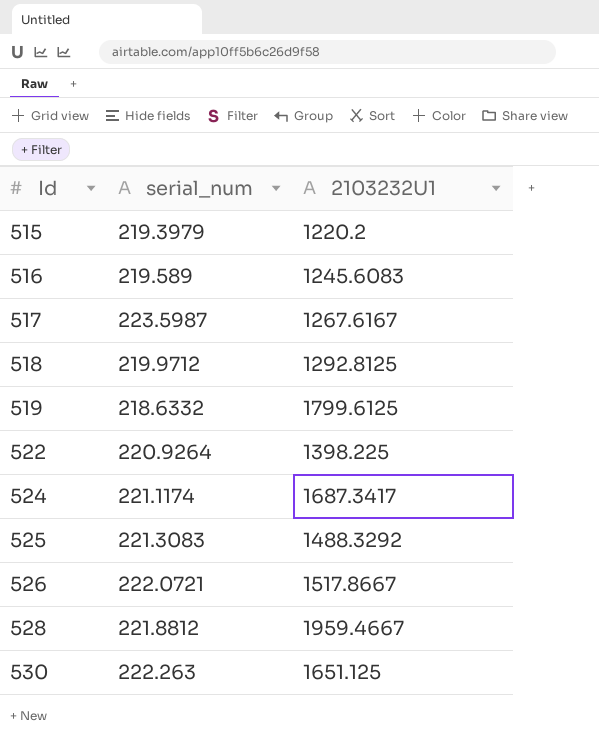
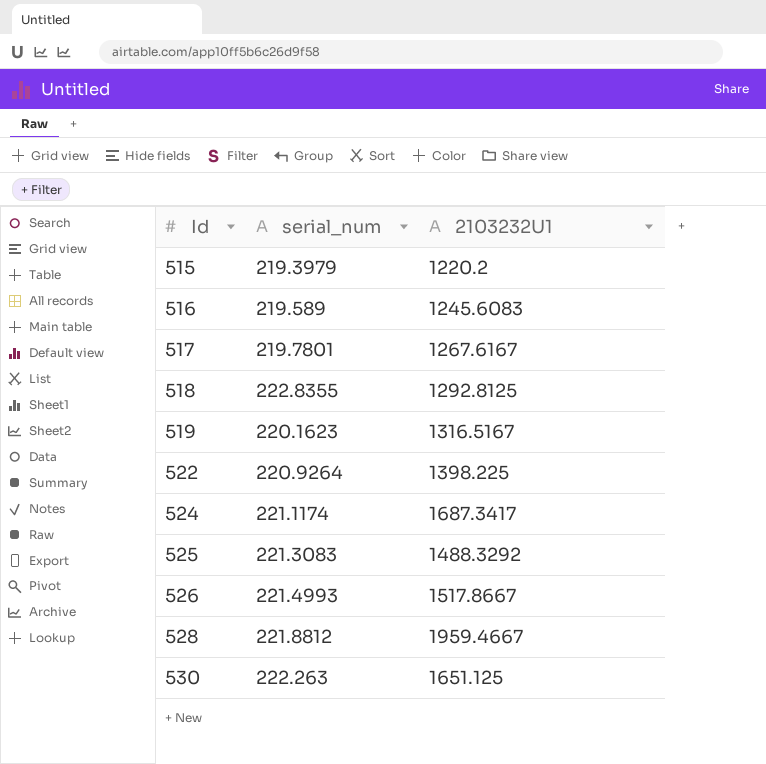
517 | serial_num: 223.5987 -> 219.7801
518 | serial_num: 219.9712 -> 222.8355
519 | serial_num: 218.6332 -> 220.1623
519 | 2103232U1: 1799.6125 -> 1316.5167
526 | serial_num: 222.0721 -> 221.4993

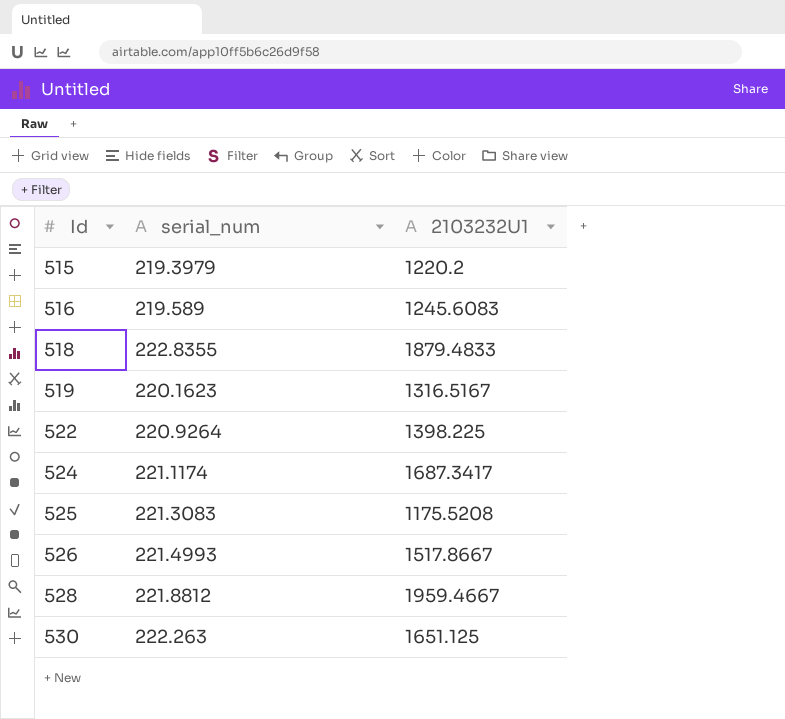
row 517: 219.7801 | 1267.6167 -> none
518 | 2103232U1: 1292.8125 -> 1879.4833
525 | 2103232U1: 1488.3292 -> 1175.5208

